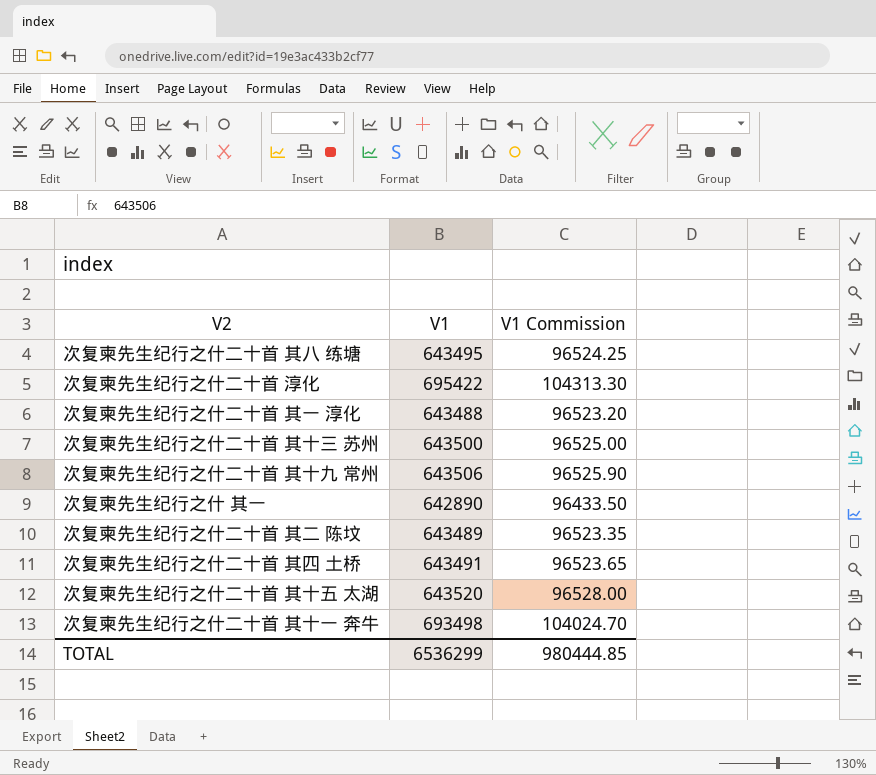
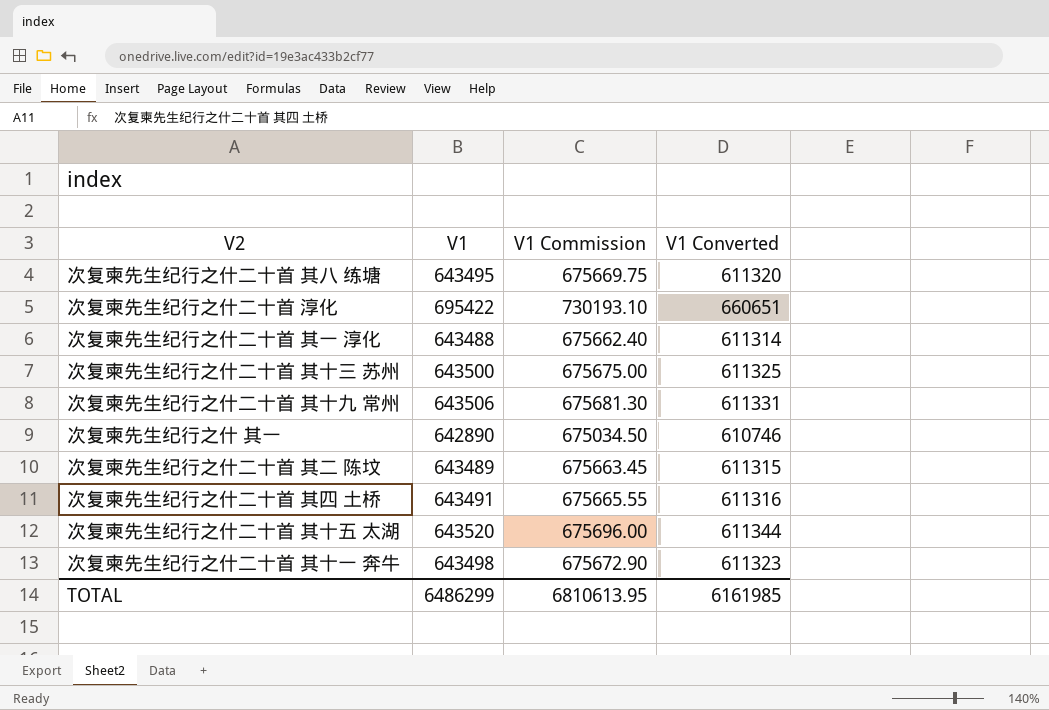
column V1 Commission | formula: [V1] * 0.15 -> [V1] * 1.05
column V1 Converted | formula: none -> [V1] * 0.95
次复柬先生纪行之什二十首 其十一 奔牛 | V1: 693498 -> 643498
TOTAL | V1: 6536299 -> 6486299
TOTAL | V1 Commission: 980444.85 -> 6810613.95

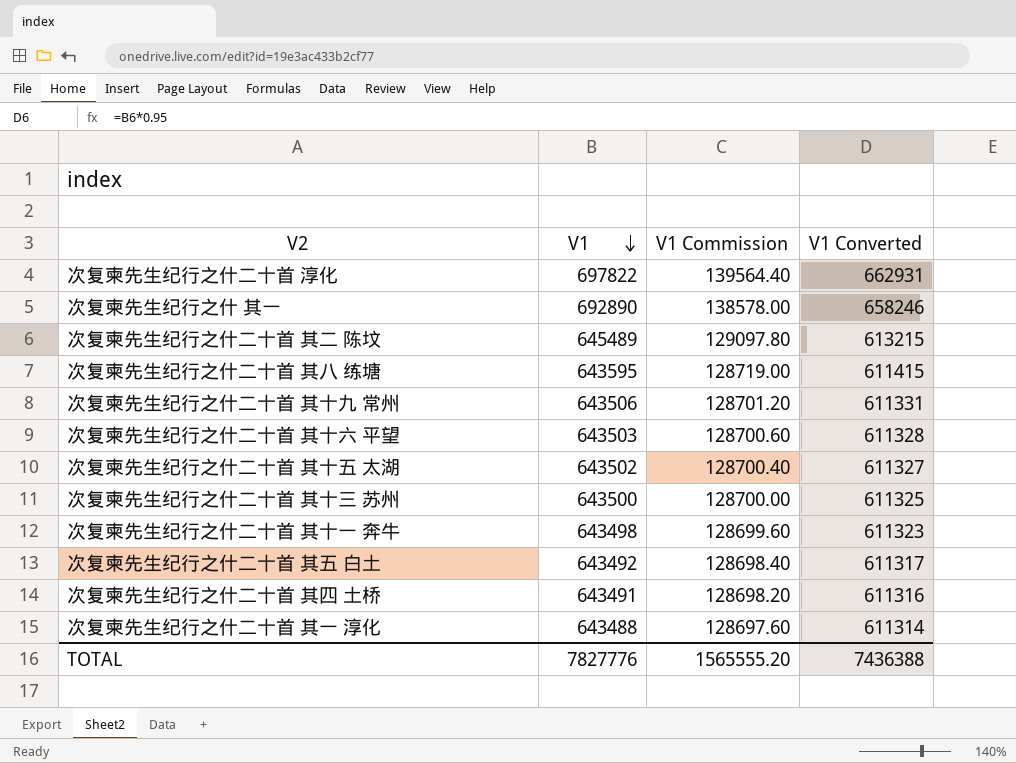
row order: none -> V1 descending
column V1 Commission | formula: [V1] * 1.05 -> [V1] * 0.2
次复柬先生纪行之什二十首 淳化 | V1: 695422 -> 697822
次复柬先生纪行之什二十首 淳化 | V1 Converted: 660651 -> 662931
次复柬先生纪行之什 其一 | V1: 642890 -> 692890
次复柬先生纪行之什 其一 | V1 Converted: 610746 -> 658246
次复柬先生纪行之什二十首 其二 陈坟 | V1: 643489 -> 645489
次复柬先生纪行之什二十首 其二 陈坟 | V1 Converted: 611315 -> 613215
次复柬先生纪行之什二十首 其八 练塘 | V1: 643495 -> 643595
次复柬先生纪行之什二十首 其八 练塘 | V1 Converted: 611320 -> 611415
row 次复柬先生纪行之什二十首 其十六 平望: none -> 643503 | 128700.60 | 611328
次复柬先生纪行之什二十首 其十五 太湖 | V1: 643520 -> 643502
次复柬先生纪行之什二十首 其十五 太湖 | V1 Converted: 611344 -> 611327
row 次复柬先生纪行之什二十首 其五 白土: none -> 643492 | 128698.40 | 611317
TOTAL | V1: 6486299 -> 7827776
TOTAL | V1 Commission: 6810613.95 -> 1565555.20
TOTAL | V1 Converted: 6161985 -> 7436388

